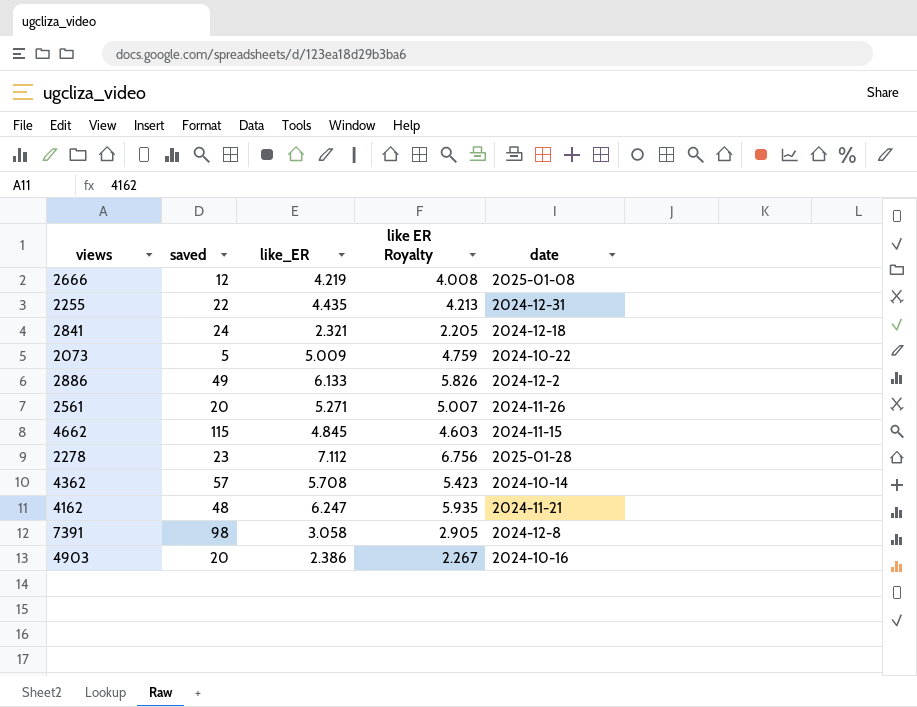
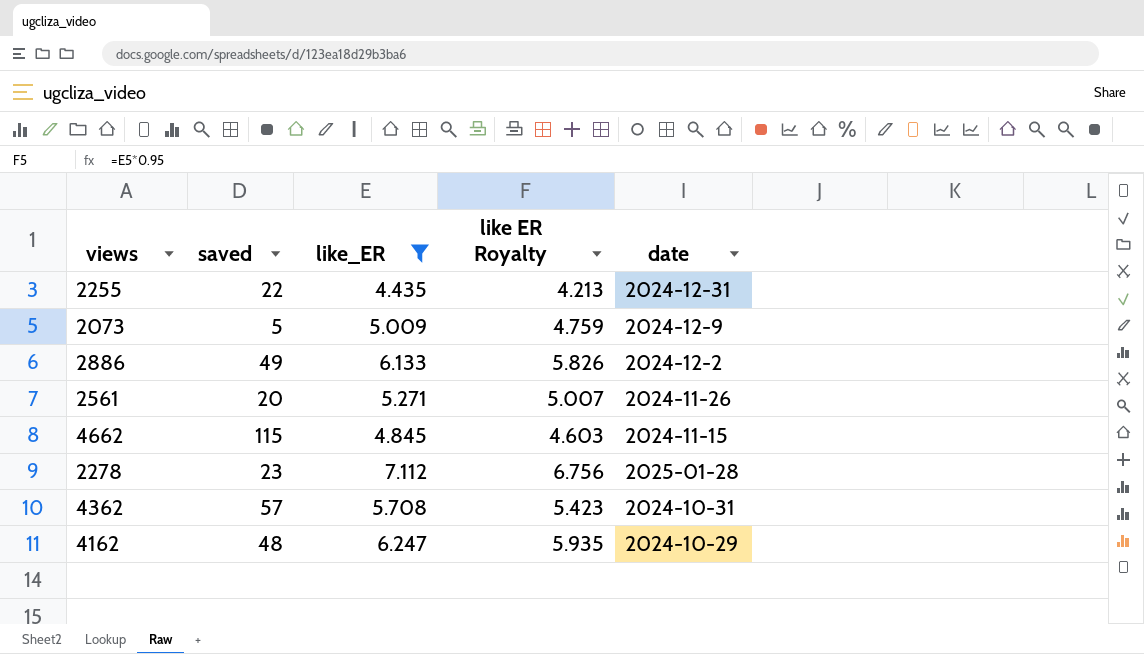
filter: none -> like_ER >= 4.435
2073 | date: 2024-10-22 -> 2024-12-9
4362 | date: 2024-10-14 -> 2024-10-31
4162 | date: 2024-11-21 -> 2024-10-29

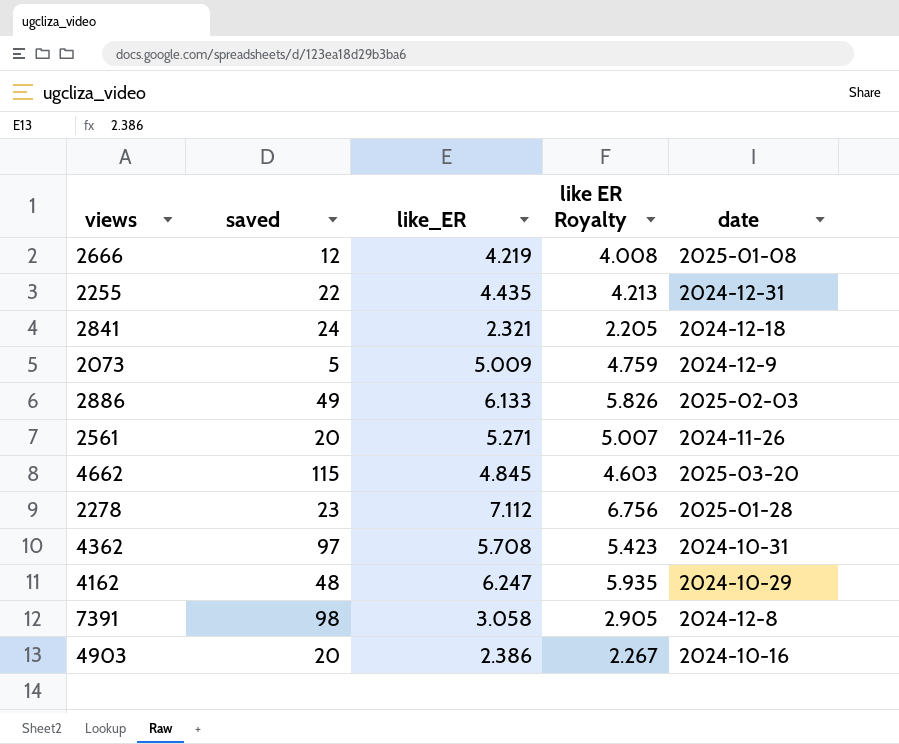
filter: like_ER >= 4.435 -> none
2886 | date: 2024-12-2 -> 2025-02-03
4662 | date: 2024-11-15 -> 2025-03-20
4362 | saved: 57 -> 97

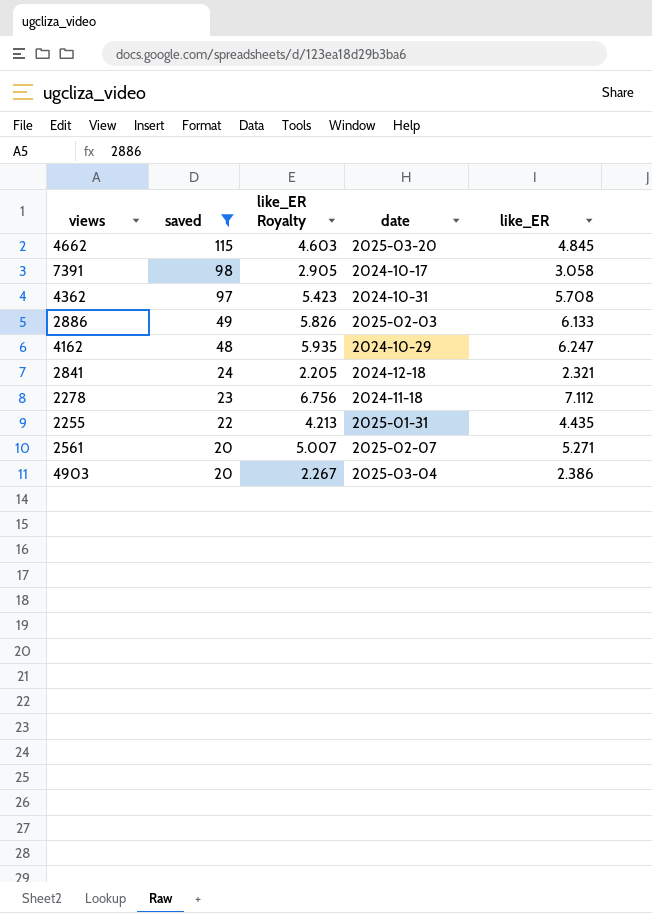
filter: none -> saved >= 20
row order: none -> saved descending
column name: like ER Royalty -> like_ER Royalty
column like_ER | position: 3 -> 5
7391 | date: 2024-12-8 -> 2024-10-17
2278 | date: 2025-01-28 -> 2024-11-18
2255 | date: 2024-12-31 -> 2025-01-31
2561 | date: 2024-11-26 -> 2025-02-07
4903 | date: 2024-10-16 -> 2025-03-04

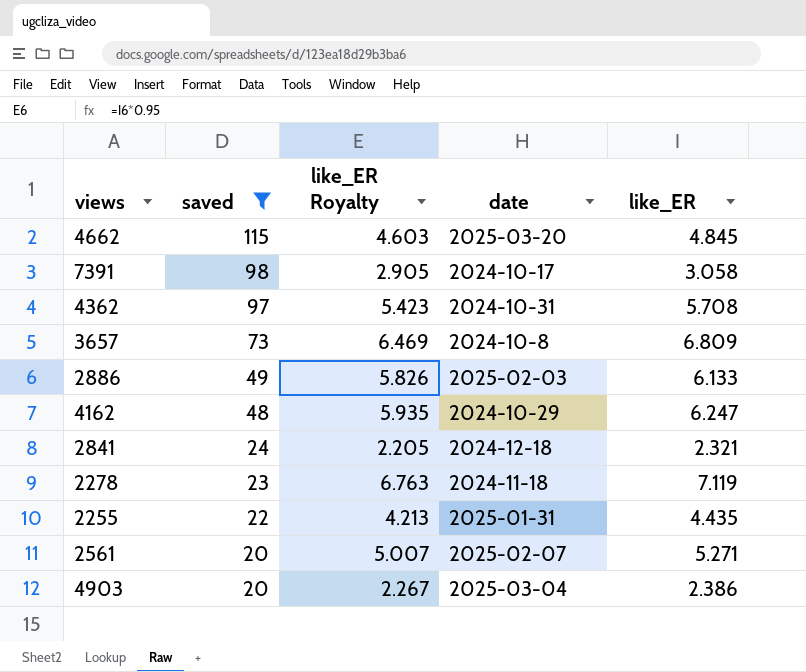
row 3657: none -> 73 | 6.469 | 2024-10-8 | 6.809
2278 | like_ER Royalty: 6.756 -> 6.763
2278 | like_ER: 7.112 -> 7.119

